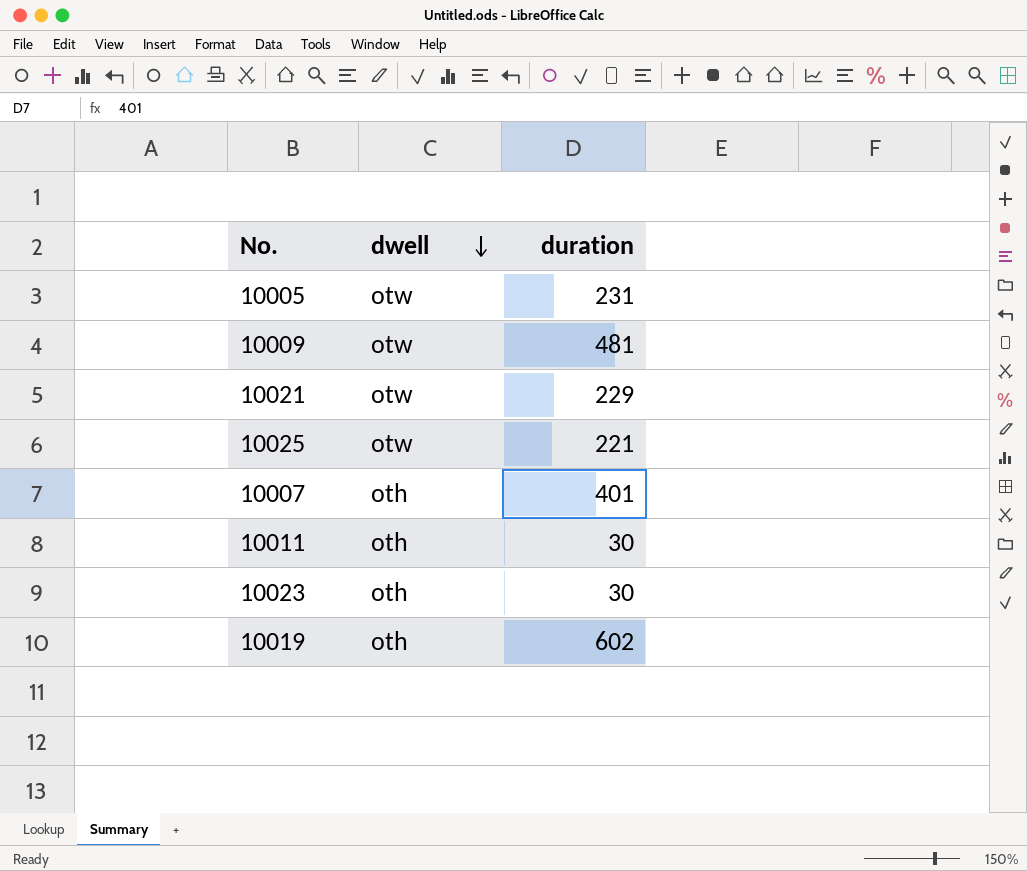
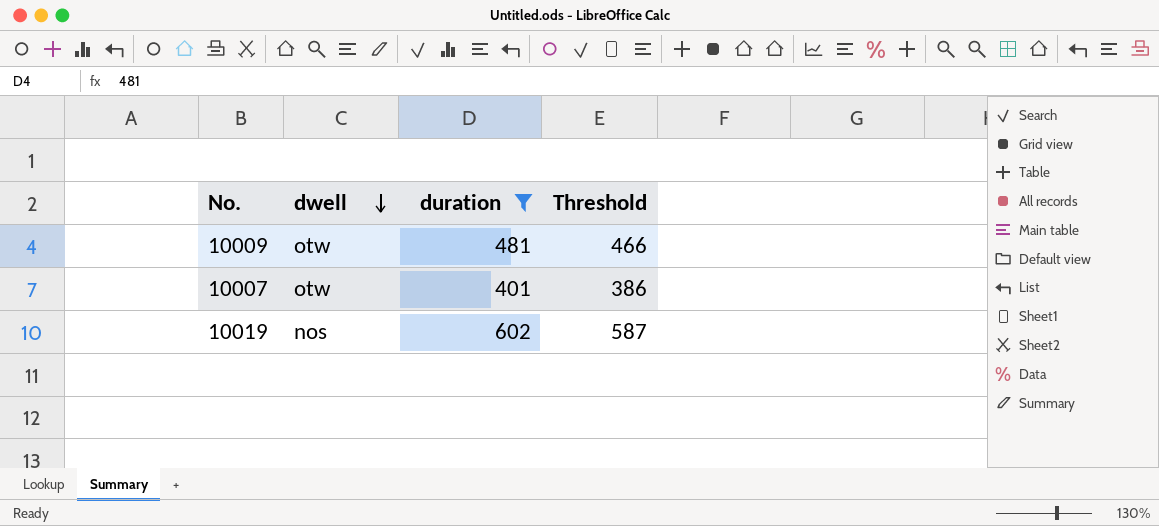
filter: none -> duration >= 401
column Threshold | formula: none -> [duration] - 15
10007 | dwell: oth -> otw
10019 | dwell: oth -> nos

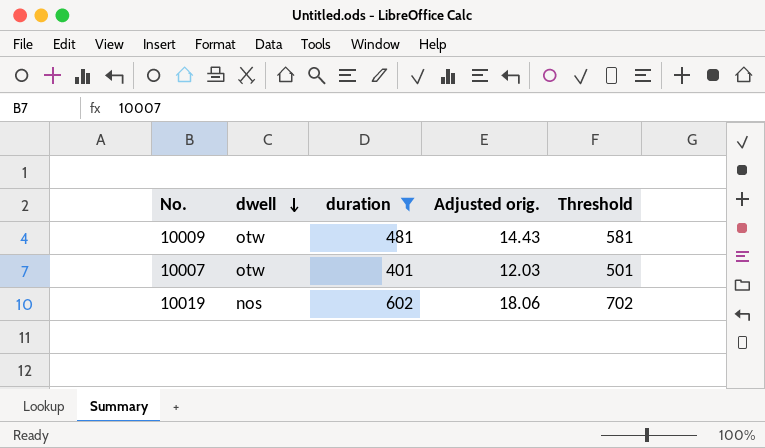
column Adjusted orig. | formula: none -> [duration] * 0.03
column Threshold | formula: [duration] - 15 -> [duration] + 100

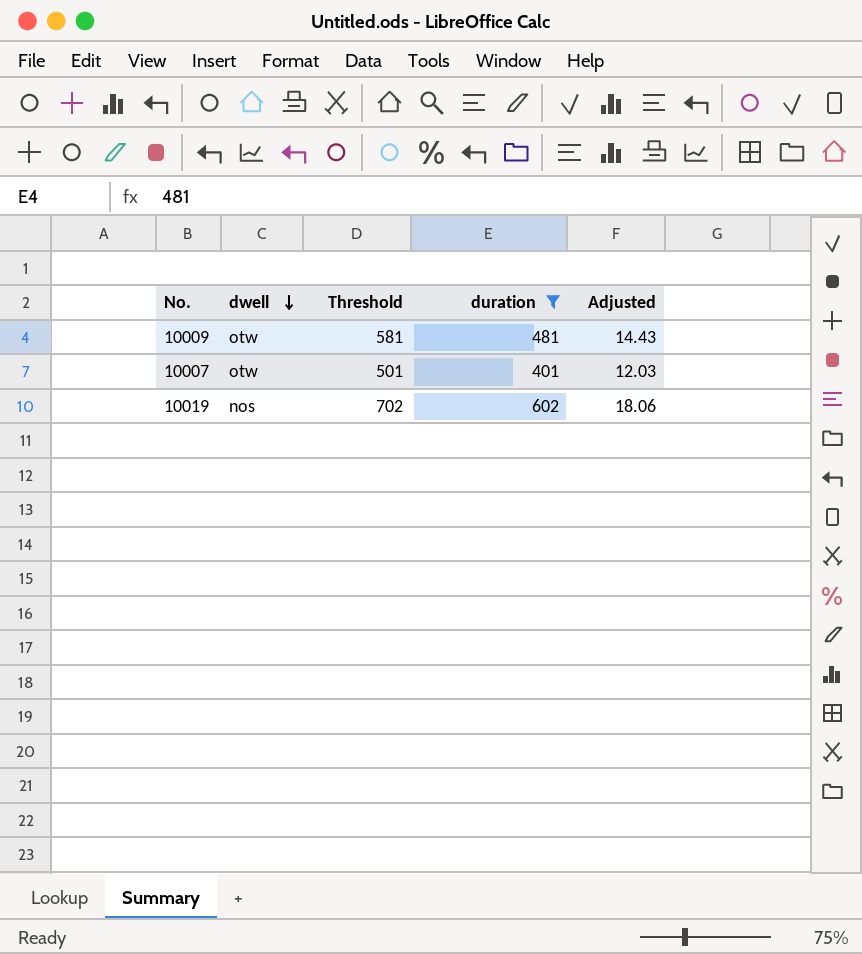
column Threshold | position: 5 -> 3
column name: Adjusted orig. -> Adjusted

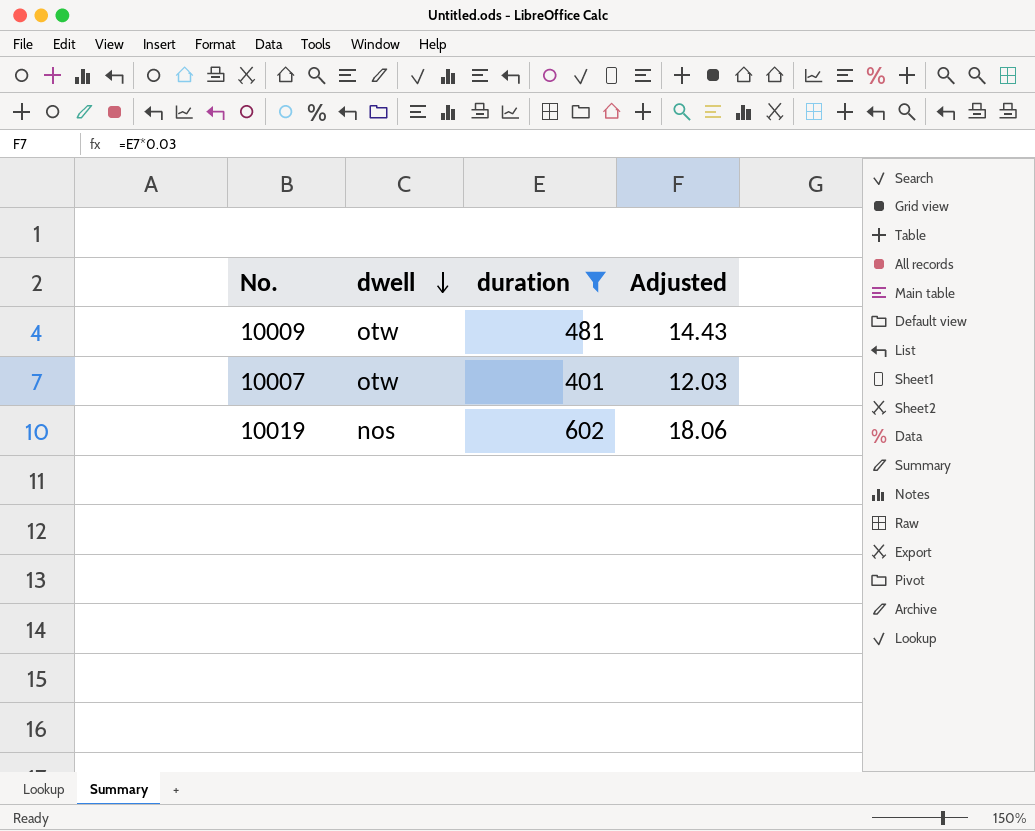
column Threshold | formula: [duration] + 100 -> none

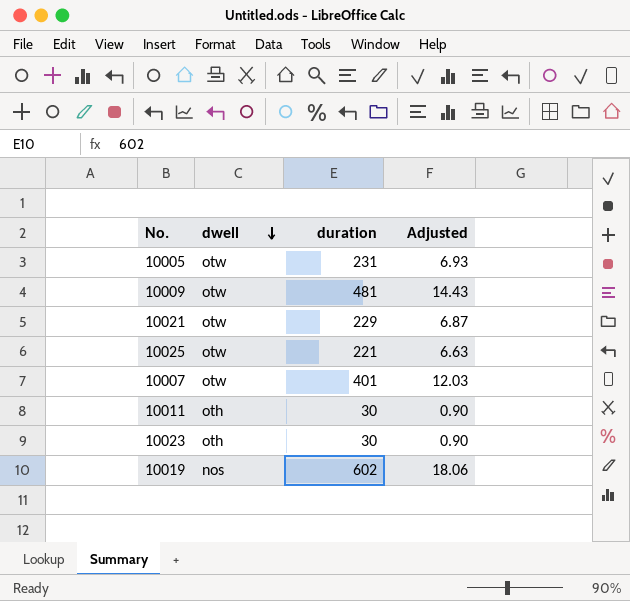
filter: duration >= 401 -> none

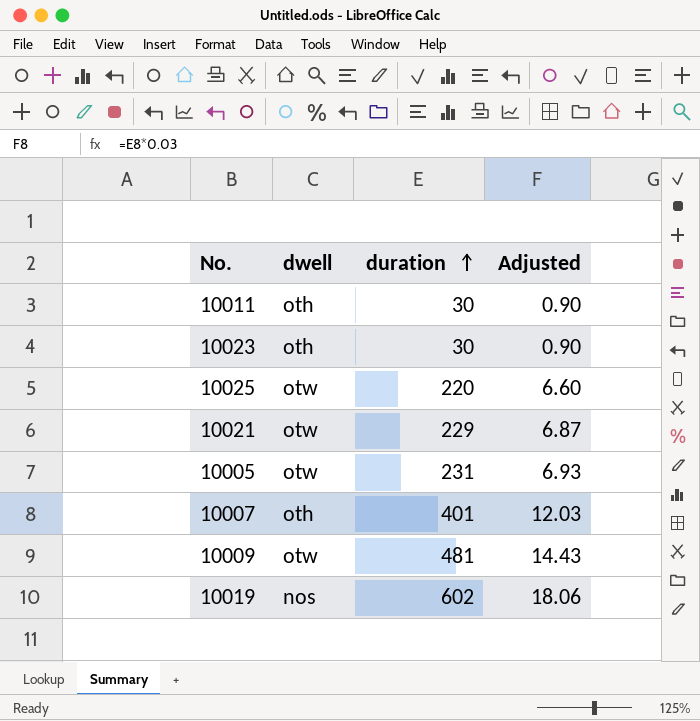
row order: dwell descending -> duration ascending
10025 | duration: 221 -> 220
10025 | Adjusted: 6.63 -> 6.60
10007 | dwell: otw -> oth

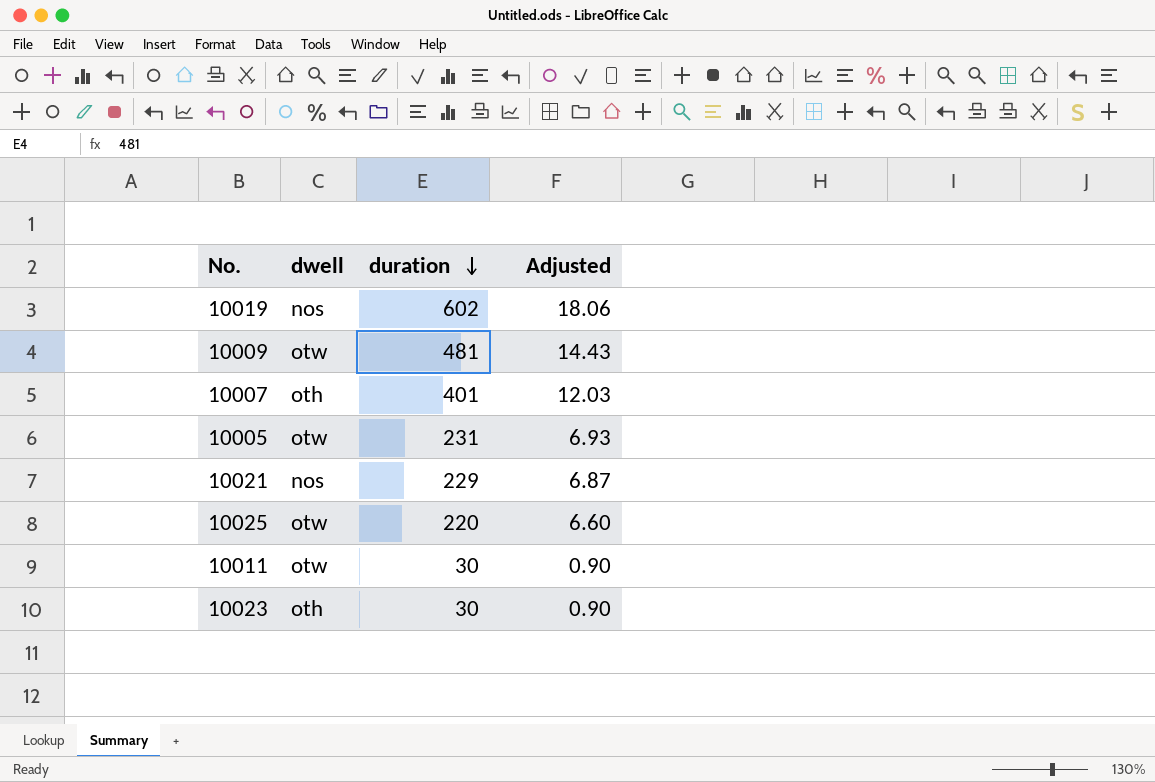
row order: duration ascending -> duration descending
10021 | dwell: otw -> nos
10011 | dwell: oth -> otw

